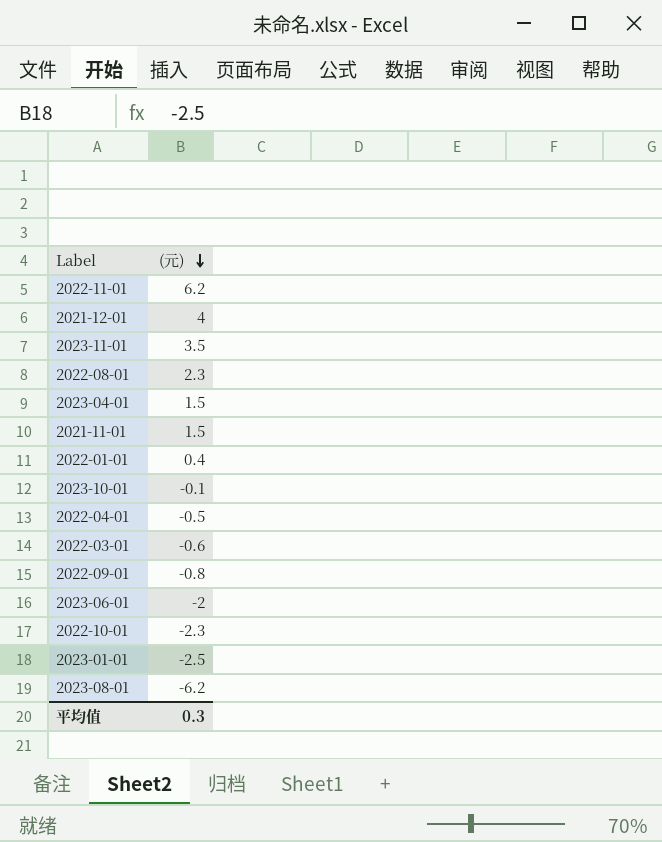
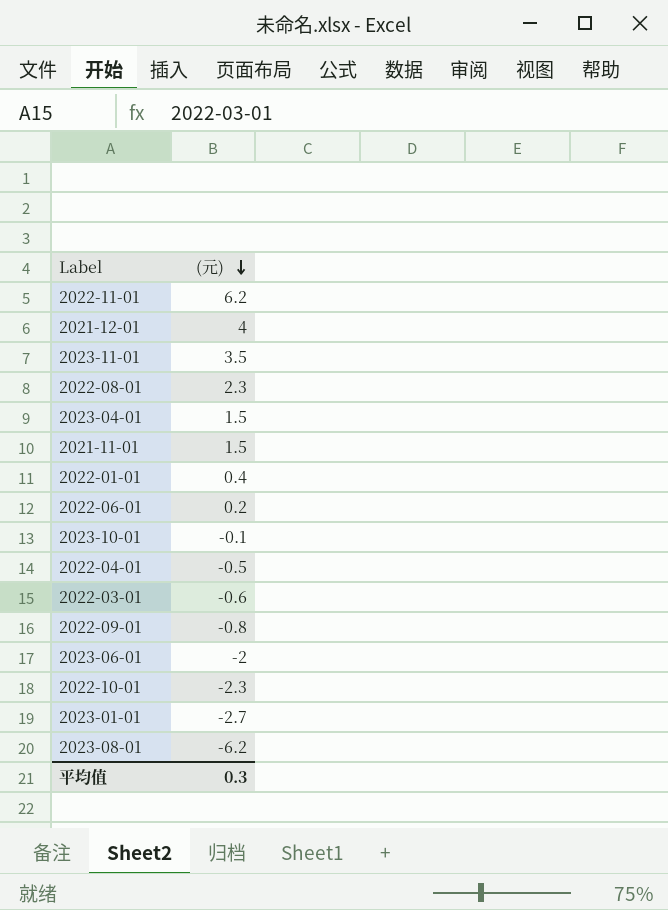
row 2022-06-01: none -> 0.2
2023-01-01 | (元): -2.5 -> -2.7

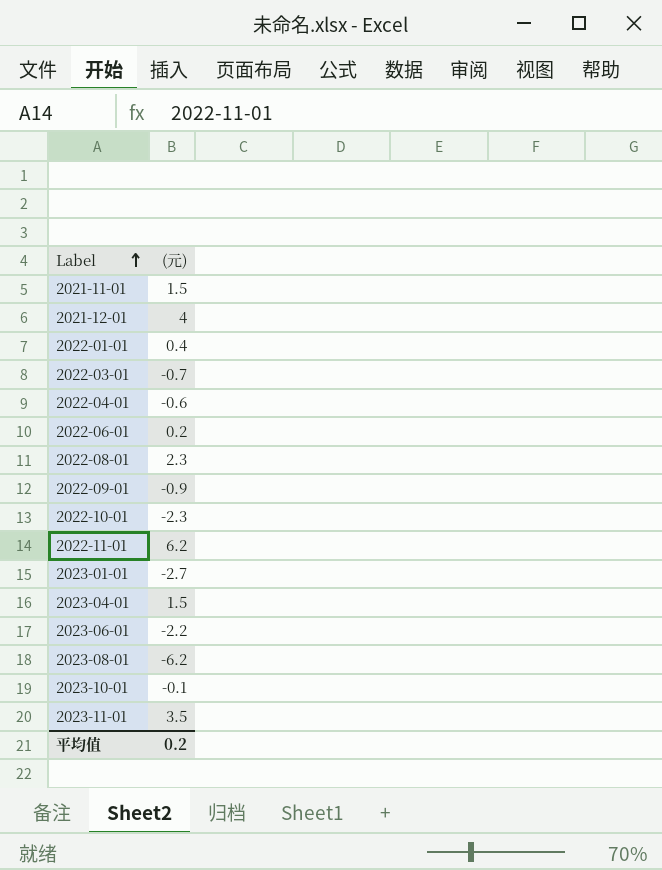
row order: (元) descending -> Label ascending
2022-03-01 | (元): -0.6 -> -0.7
2022-04-01 | (元): -0.5 -> -0.6
2022-09-01 | (元): -0.8 -> -0.9
2023-06-01 | (元): -2 -> -2.2
平均值 | (元): 0.3 -> 0.2

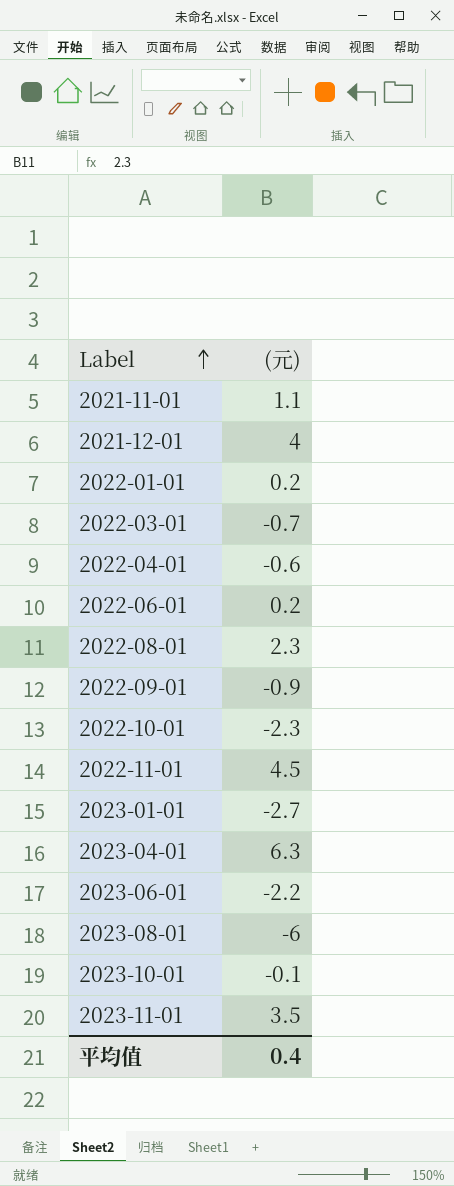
2021-11-01 | (元): 1.5 -> 1.1
2022-01-01 | (元): 0.4 -> 0.2
2022-11-01 | (元): 6.2 -> 4.5
2023-04-01 | (元): 1.5 -> 6.3
2023-08-01 | (元): -6.2 -> -6
平均值 | (元): 0.2 -> 0.4

